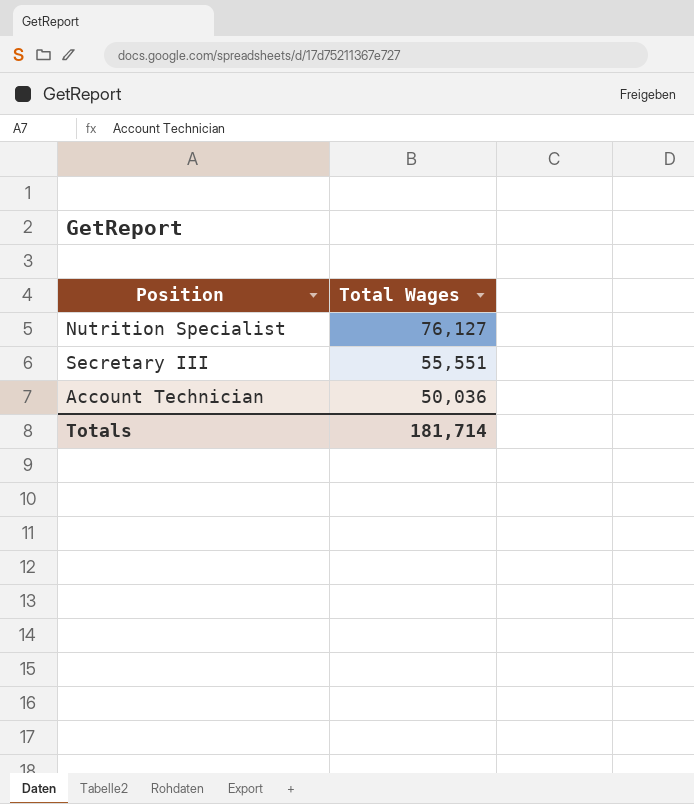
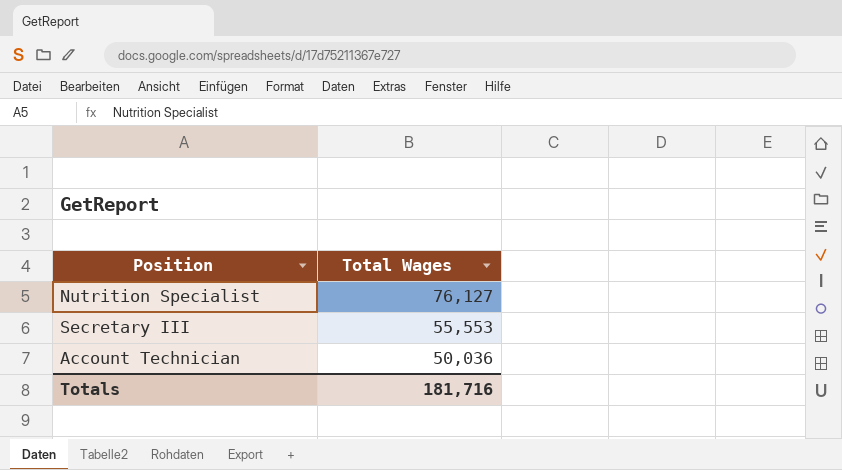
Secretary III | Total Wages: 55,551 -> 55,553
Totals | Total Wages: 181,714 -> 181,716

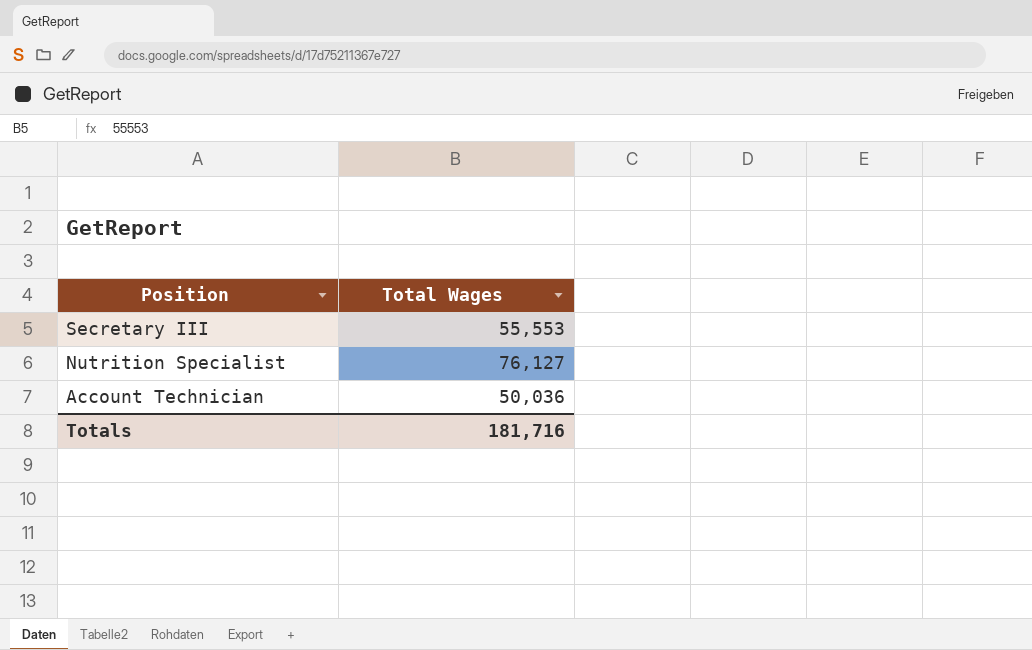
row order: Total Wages descending -> Position descending

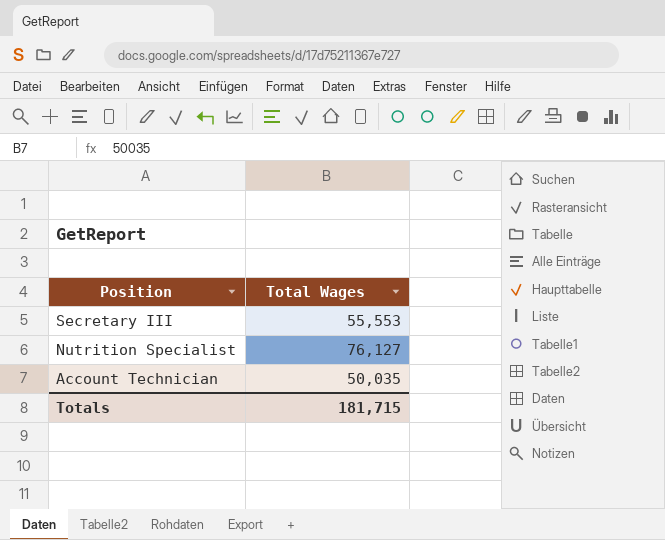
Account Technician | Total Wages: 50,036 -> 50,035
Totals | Total Wages: 181,716 -> 181,715

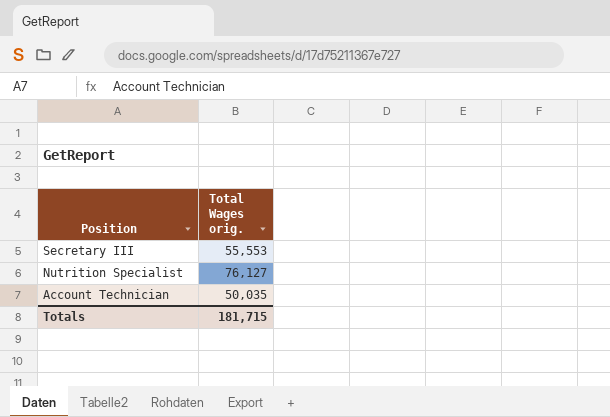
column name: Total Wages -> Total Wages orig.

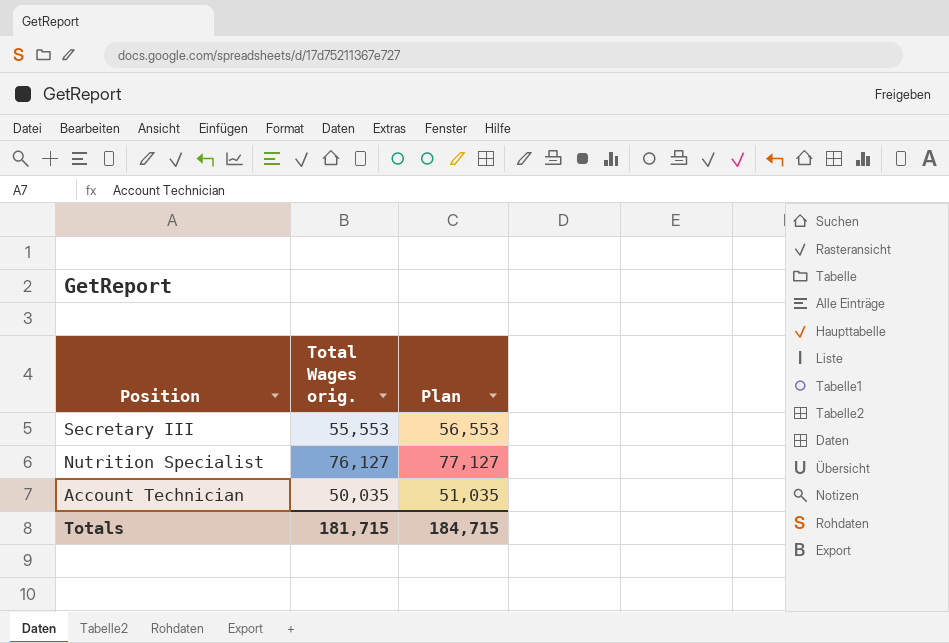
column Plan | formula: none -> [Total Wages orig.] + 1000

